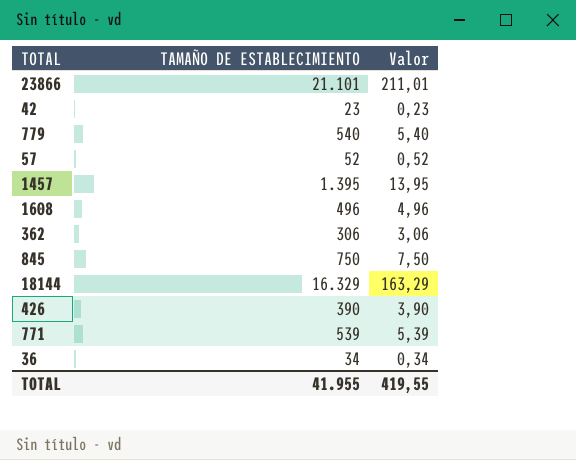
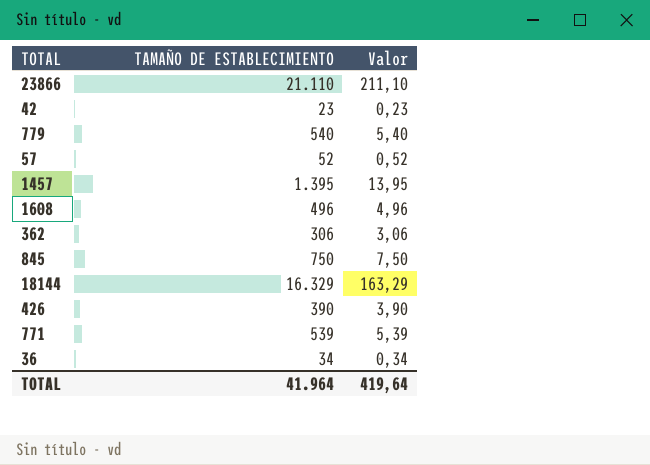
23866 | TAMAÑO DE ESTABLECIMIENTO: 21.101 -> 21.110
23866 | Valor: 211,01 -> 211,10
TOTAL | TAMAÑO DE ESTABLECIMIENTO: 41.955 -> 41.964
TOTAL | Valor: 419,55 -> 419,64

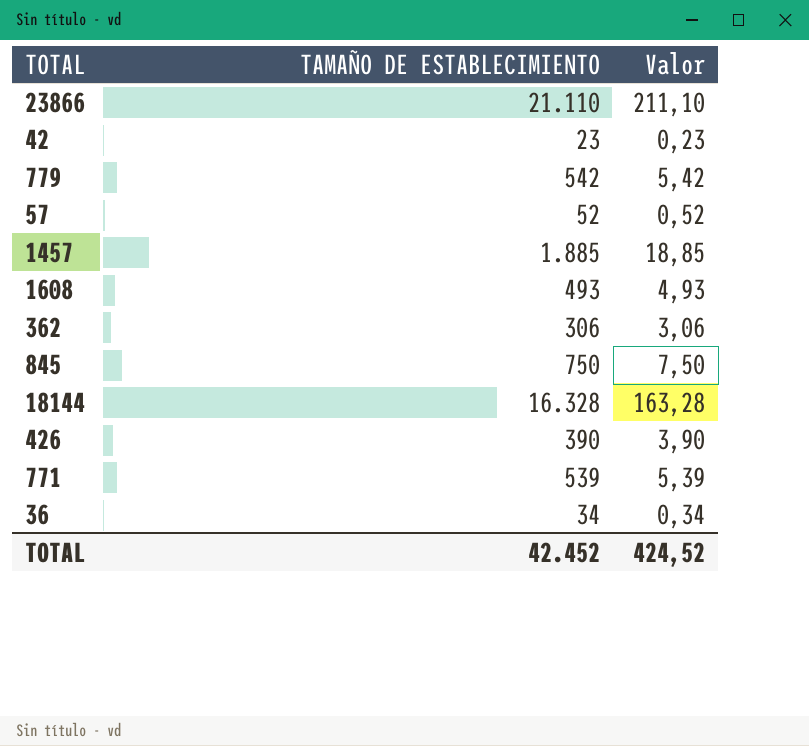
779 | TAMAÑO DE ESTABLECIMIENTO: 540 -> 542
779 | Valor: 5,40 -> 5,42
1457 | TAMAÑO DE ESTABLECIMIENTO: 1.395 -> 1.885
1457 | Valor: 13,95 -> 18,85
1608 | TAMAÑO DE ESTABLECIMIENTO: 496 -> 493
1608 | Valor: 4,96 -> 4,93
18144 | TAMAÑO DE ESTABLECIMIENTO: 16.329 -> 16.328
18144 | Valor: 163,29 -> 163,28
TOTAL | TAMAÑO DE ESTABLECIMIENTO: 41.964 -> 42.452
TOTAL | Valor: 419,64 -> 424,52

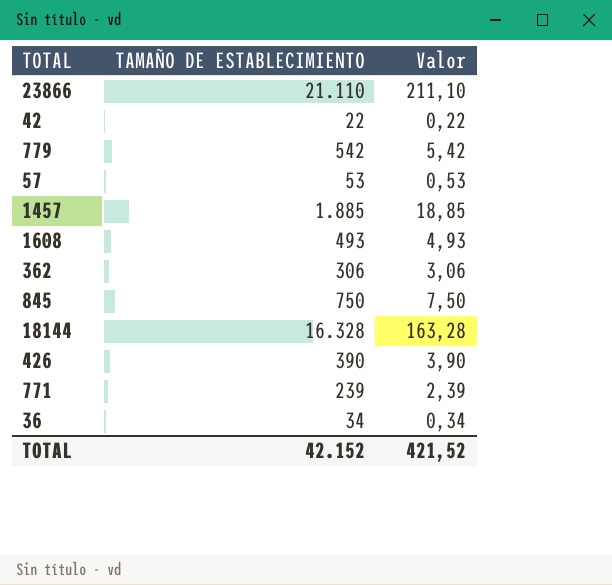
42 | TAMAÑO DE ESTABLECIMIENTO: 23 -> 22
42 | Valor: 0,23 -> 0,22
57 | TAMAÑO DE ESTABLECIMIENTO: 52 -> 53
57 | Valor: 0,52 -> 0,53
771 | TAMAÑO DE ESTABLECIMIENTO: 539 -> 239
771 | Valor: 5,39 -> 2,39
TOTAL | TAMAÑO DE ESTABLECIMIENTO: 42.452 -> 42.152
TOTAL | Valor: 424,52 -> 421,52

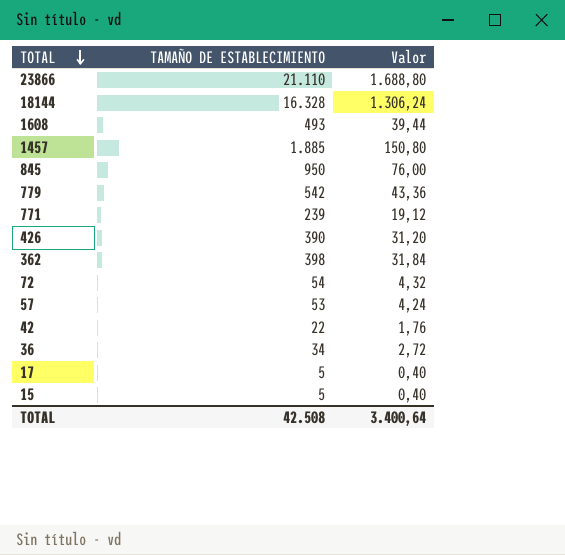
row order: none -> TOTAL descending
column Valor | formula: [TAMAÑO DE ESTABLECIMIENTO] * 0,01 -> [TAMAÑO DE ESTABLECIMIENTO] * 0,08
845 | TAMAÑO DE ESTABLECIMIENTO: 750 -> 950
362 | TAMAÑO DE ESTABLECIMIENTO: 306 -> 398
row 72: none -> 54 | 4,32
row 17: none -> 5 | 0,40
row 15: none -> 5 | 0,40
TOTAL | TAMAÑO DE ESTABLECIMIENTO: 42.152 -> 42.508
TOTAL | Valor: 421,52 -> 3.400,64

